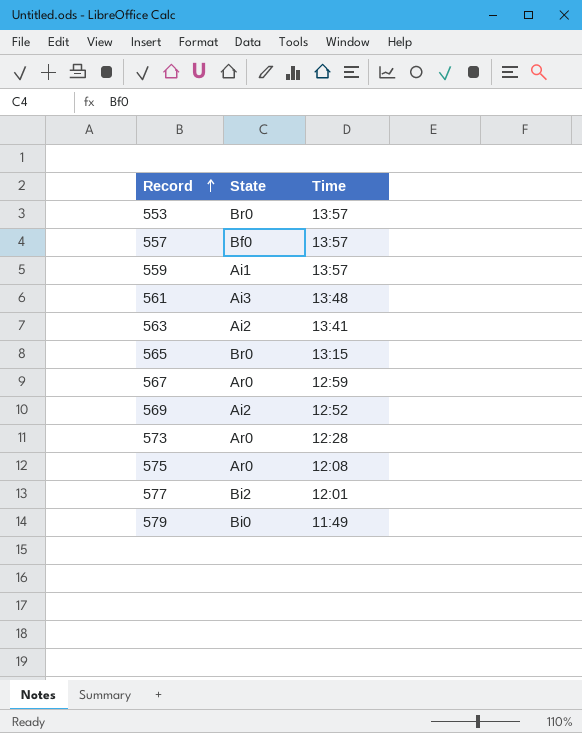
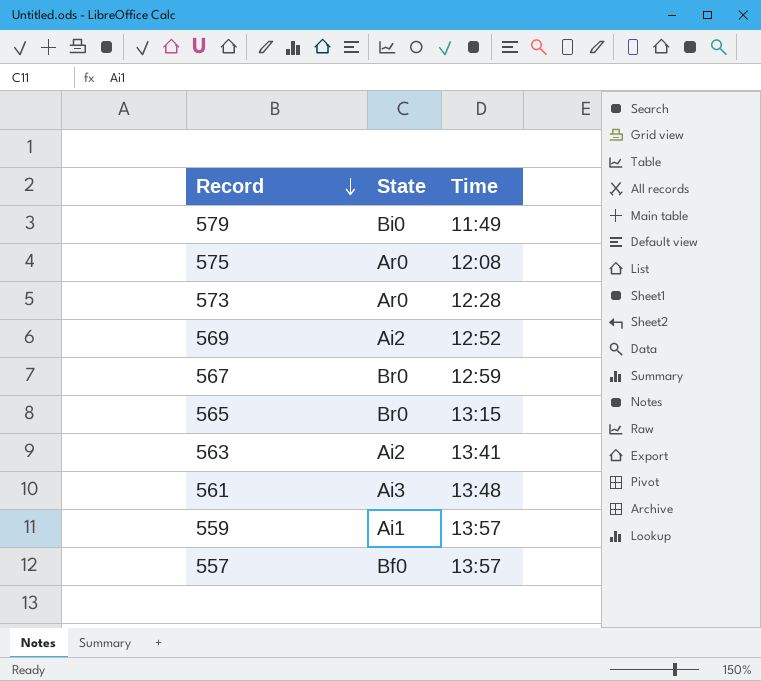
row order: Record ascending -> Record descending
row 553: Br0 | 13:57 -> none
row 577: Bi2 | 12:01 -> none
567 | State: Ar0 -> Br0

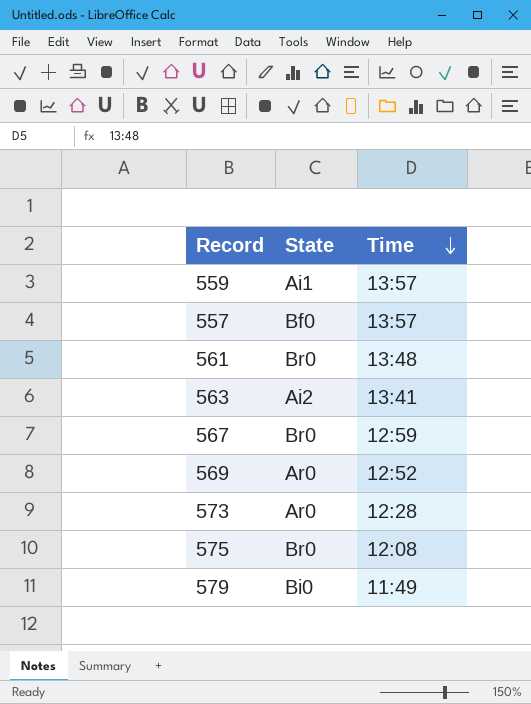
row order: Record descending -> Time descending
row 565: Br0 | 13:15 -> none
561 | State: Ai3 -> Br0
569 | State: Ai2 -> Ar0
575 | State: Ar0 -> Br0

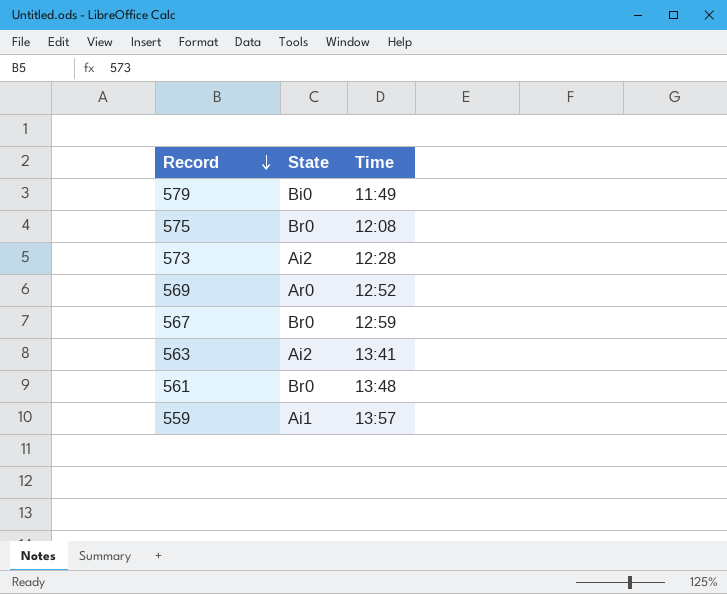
row order: Time descending -> Record descending
row 557: Bf0 | 13:57 -> none
573 | State: Ar0 -> Ai2

